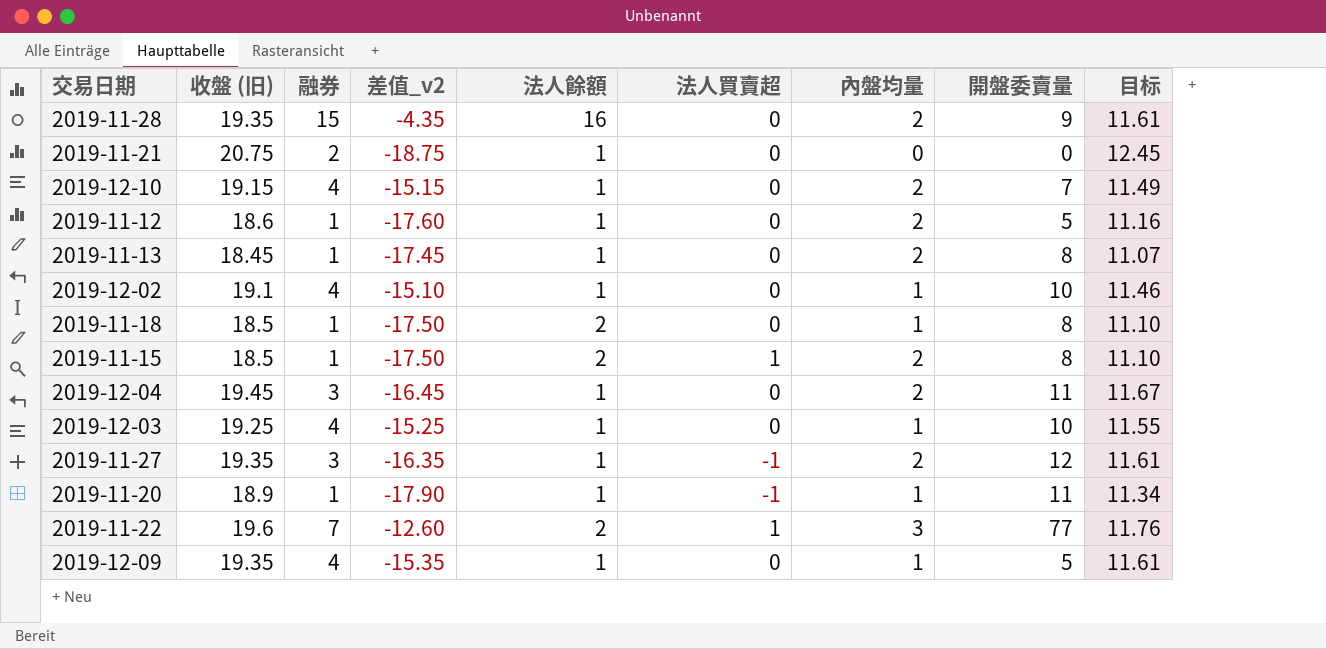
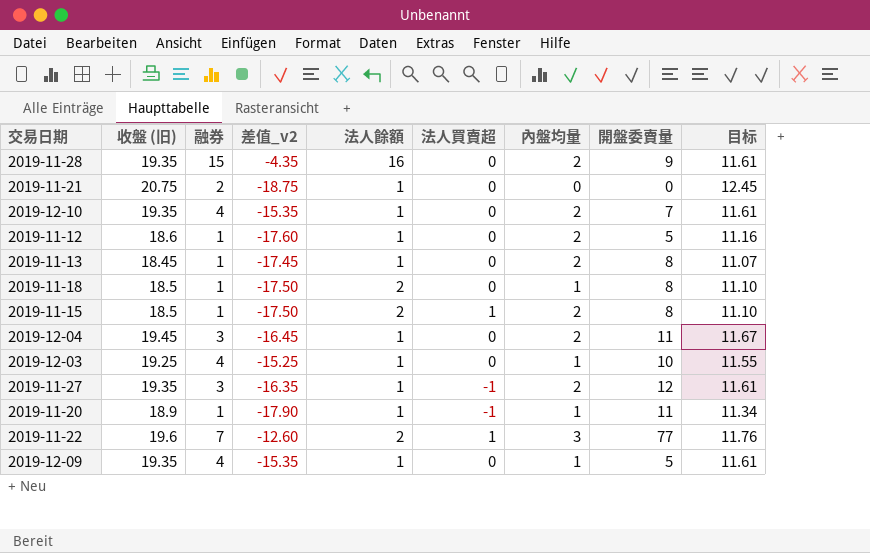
row 2019-12-02: 19.1 | 4 | -15.10 | 1 | 0 | 1 | 10 | 11.46 -> none
2019-12-10 | 收盤 (旧): 19.15 -> 19.35
2019-12-10 | 差值_v2: -15.15 -> -15.35
2019-12-10 | 目标: 11.49 -> 11.61

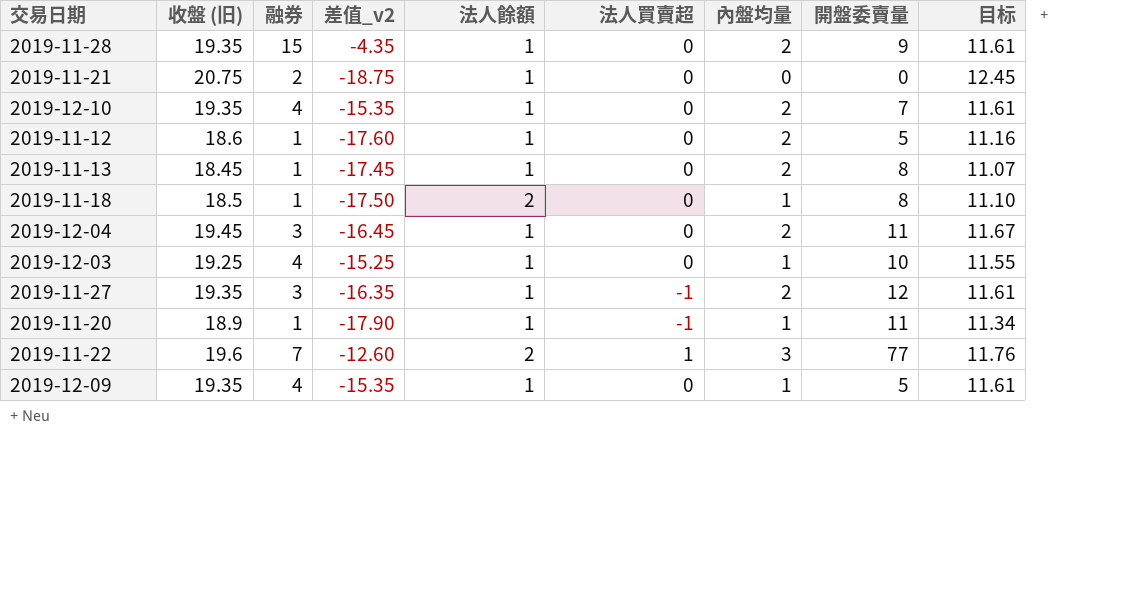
row 2019-11-15: 18.5 | 1 | -17.50 | 2 | 1 | 2 | 8 | 11.10 -> none
2019-11-28 | 法人餘額: 16 -> 1

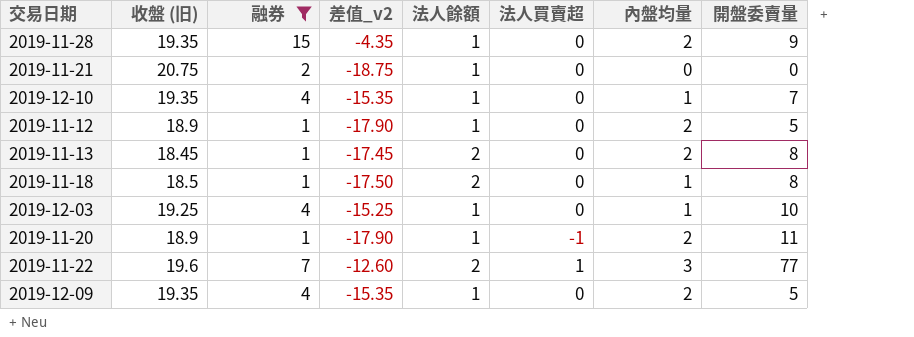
filter: none -> 融券 != 3
column 目标 | formula: [收盤 (旧)] * 0.6 -> none
2019-12-10 | 內盤均量: 2 -> 1
2019-11-12 | 收盤 (旧): 18.6 -> 18.9
2019-11-12 | 差值_v2: -17.60 -> -17.90
2019-11-13 | 法人餘額: 1 -> 2
2019-11-20 | 內盤均量: 1 -> 2
2019-12-09 | 內盤均量: 1 -> 2

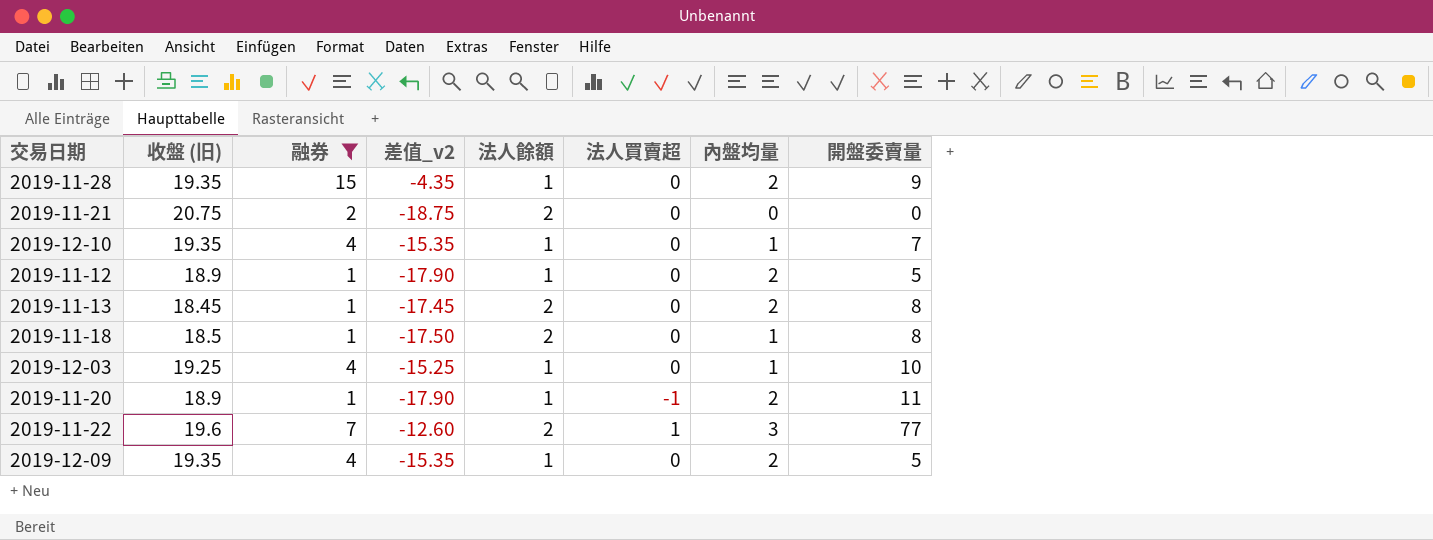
2019-11-21 | 法人餘額: 1 -> 2

